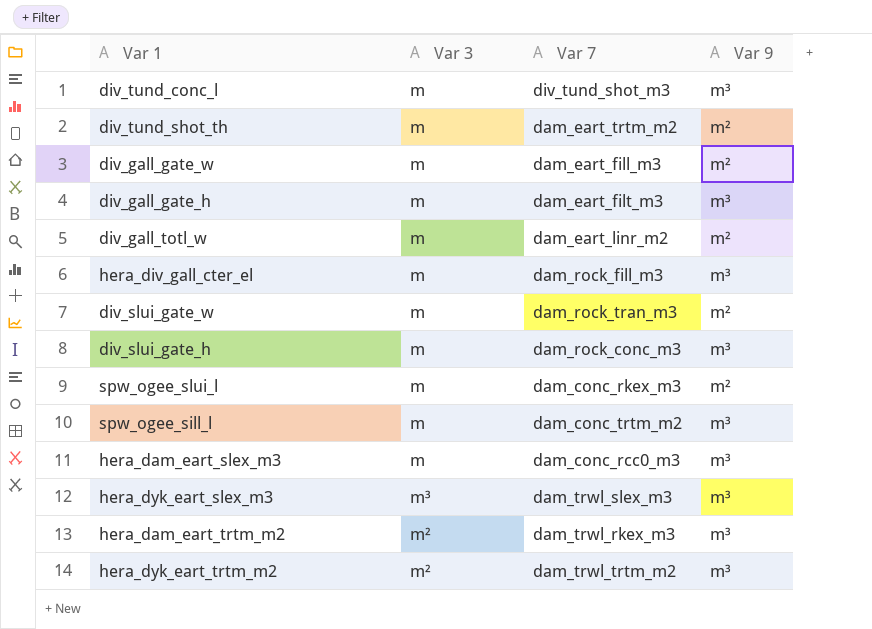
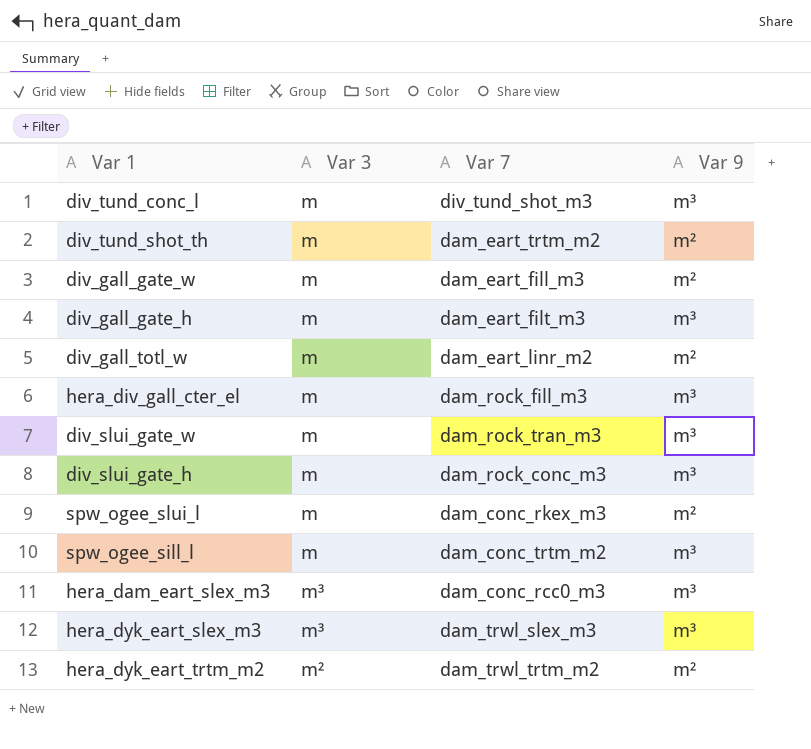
row hera_dam_eart_trtm_m2: m² | dam_trwl_rkex_m3 | m³ -> none
div_slui_gate_w | Var 9: m² -> m³
hera_dam_eart_slex_m3 | Var 3: m -> m³
hera_dyk_eart_trtm_m2 | Var 9: m³ -> m²

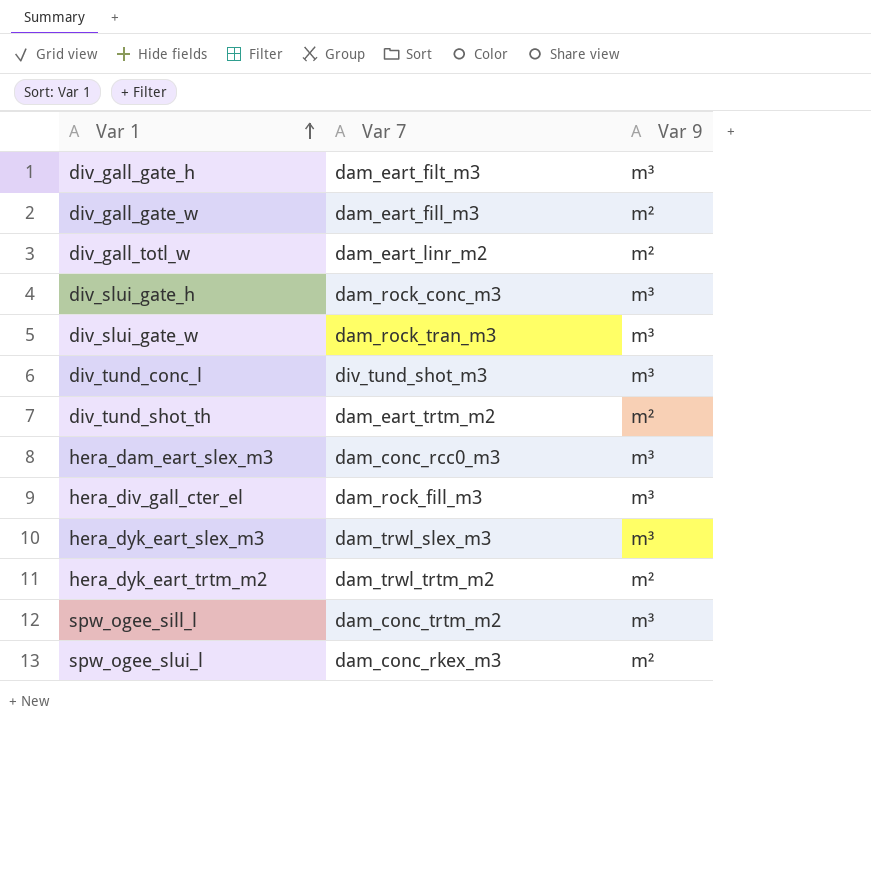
row order: none -> Var 1 ascending
column Var 3 | position: 2 -> none

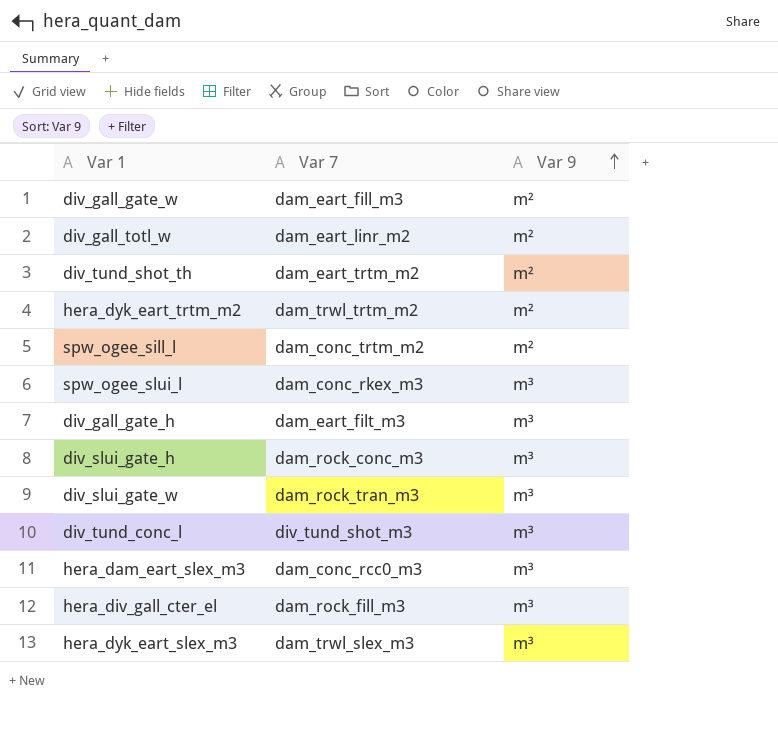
row order: Var 1 ascending -> Var 9 ascending
spw_ogee_sill_l | Var 9: m³ -> m²
spw_ogee_slui_l | Var 9: m² -> m³

